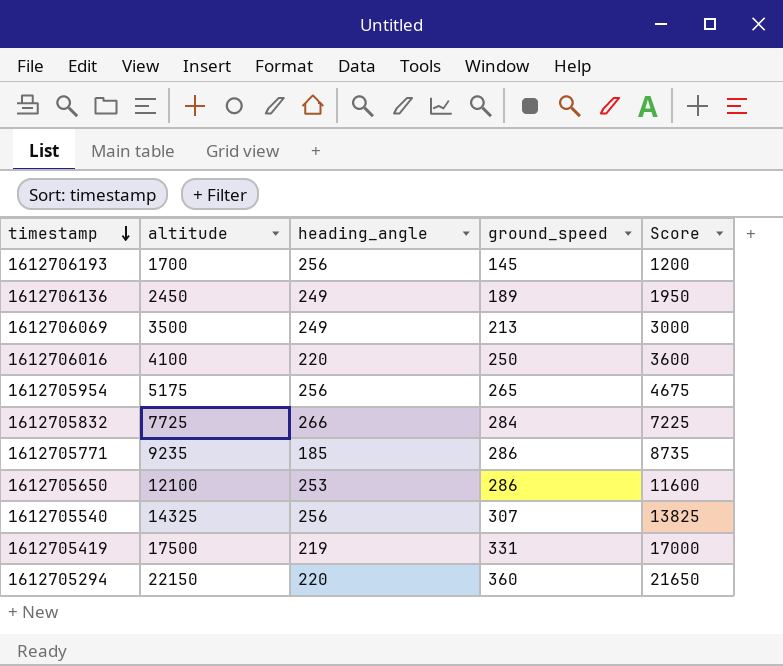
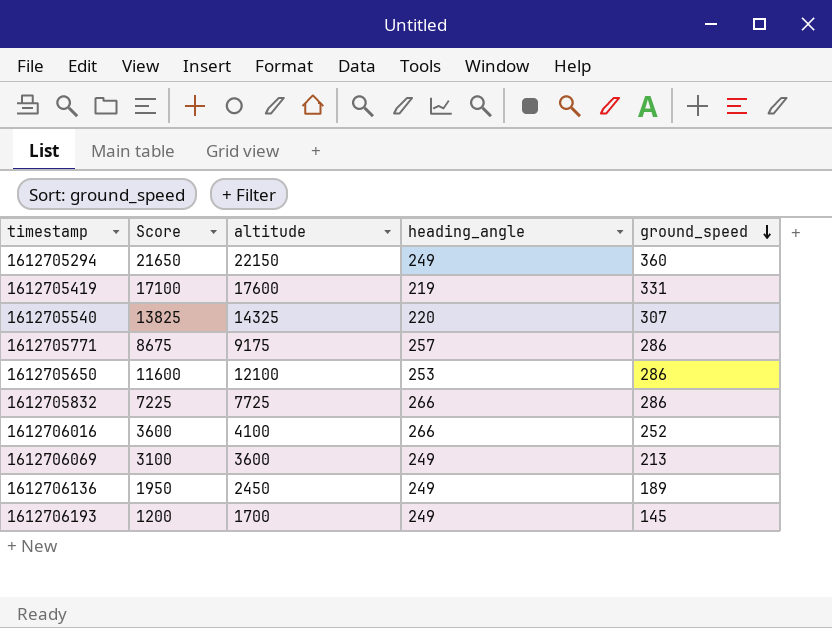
row order: timestamp descending -> ground_speed descending
column Score | position: 5 -> 2
row 1612705954: 5175 | 256 | 265 | 4675 -> none
1612705294 | heading_angle: 220 -> 249
1612705419 | Score: 17000 -> 17100
1612705419 | altitude: 17500 -> 17600
1612705540 | heading_angle: 256 -> 220
1612705771 | Score: 8735 -> 8675
1612705771 | altitude: 9235 -> 9175
1612705771 | heading_angle: 185 -> 257
1612705832 | ground_speed: 284 -> 286
1612706016 | heading_angle: 220 -> 266
1612706016 | ground_speed: 250 -> 252
1612706069 | Score: 3000 -> 3100
1612706069 | altitude: 3500 -> 3600
1612706193 | heading_angle: 256 -> 249

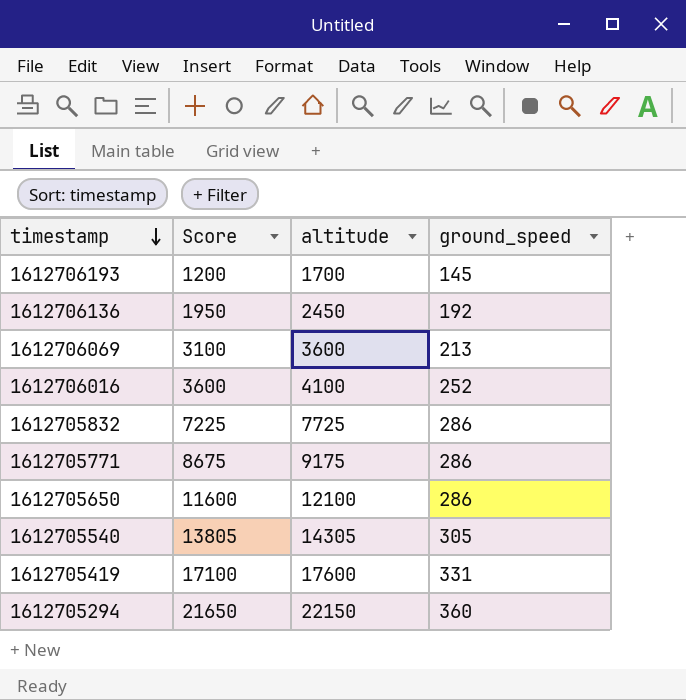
row order: ground_speed descending -> timestamp descending
column heading_angle | position: 4 -> none
1612706136 | ground_speed: 189 -> 192
1612705540 | Score: 13825 -> 13805
1612705540 | altitude: 14325 -> 14305
1612705540 | ground_speed: 307 -> 305

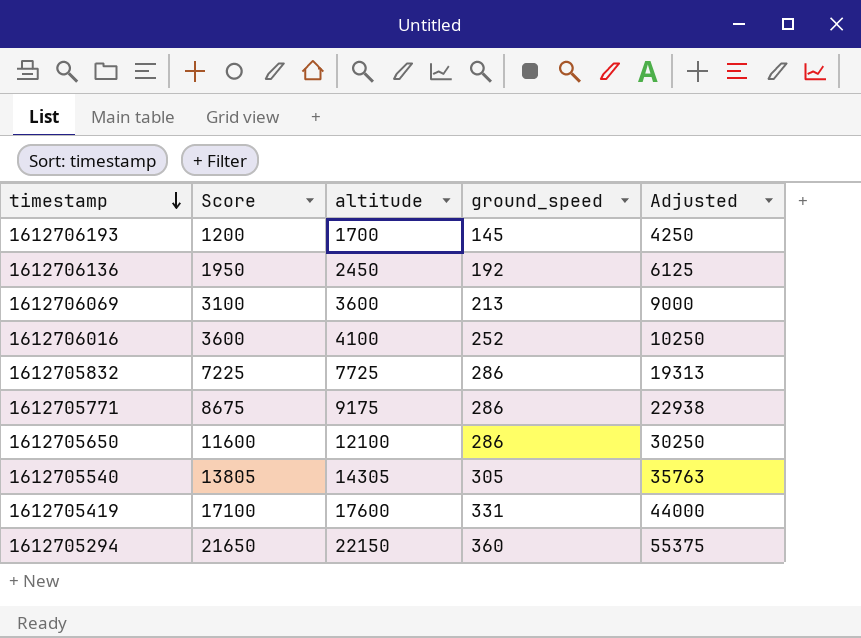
column Adjusted | formula: none -> [altitude] * 2.5

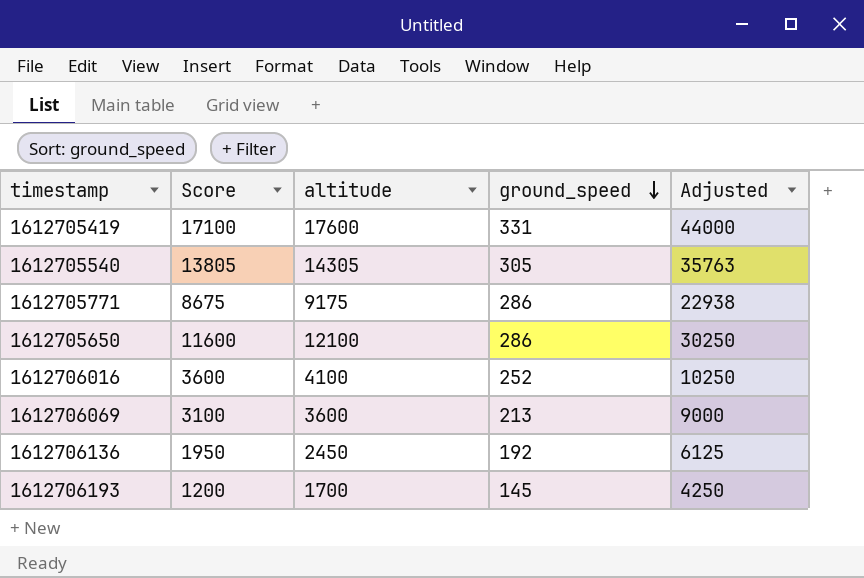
row order: timestamp descending -> ground_speed descending
row 1612705832: 7225 | 7725 | 286 | 19313 -> none
row 1612705294: 21650 | 22150 | 360 | 55375 -> none

